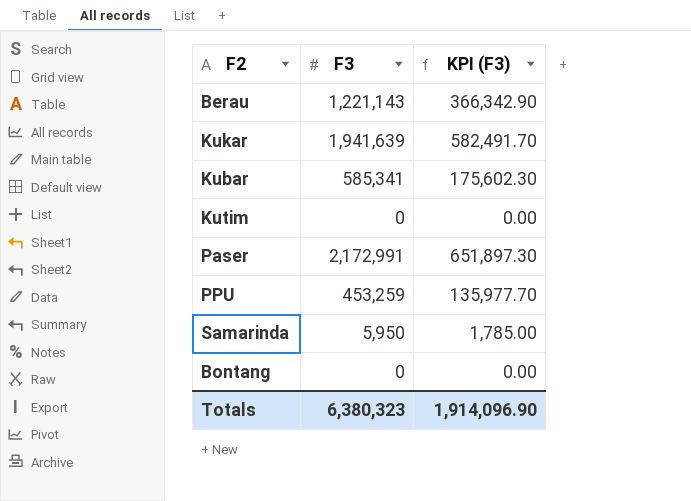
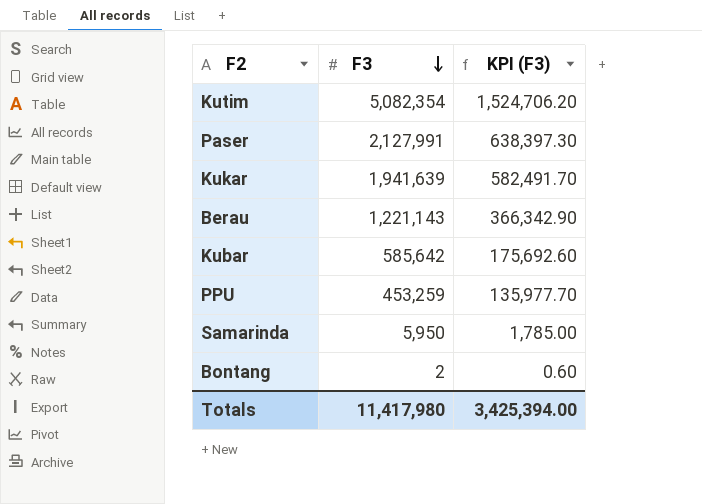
row order: none -> F3 descending
Kutim | F3: 0 -> 5,082,354
Kutim | KPI (F3): 0.00 -> 1,524,706.20
Paser | F3: 2,172,991 -> 2,127,991
Paser | KPI (F3): 651,897.30 -> 638,397.30
Kubar | F3: 585,341 -> 585,642
Kubar | KPI (F3): 175,602.30 -> 175,692.60
Bontang | F3: 0 -> 2
Bontang | KPI (F3): 0.00 -> 0.60
Totals | F3: 6,380,323 -> 11,417,980
Totals | KPI (F3): 1,914,096.90 -> 3,425,394.00

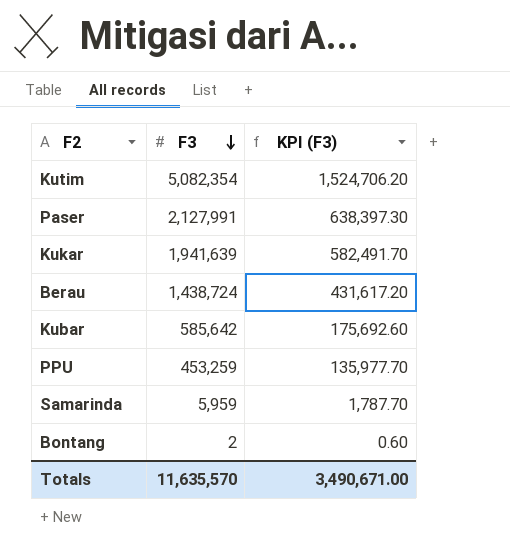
Berau | F3: 1,221,143 -> 1,438,724
Berau | KPI (F3): 366,342.90 -> 431,617.20
Samarinda | F3: 5,950 -> 5,959
Samarinda | KPI (F3): 1,785.00 -> 1,787.70
Totals | F3: 11,417,980 -> 11,635,570
Totals | KPI (F3): 3,425,394.00 -> 3,490,671.00

